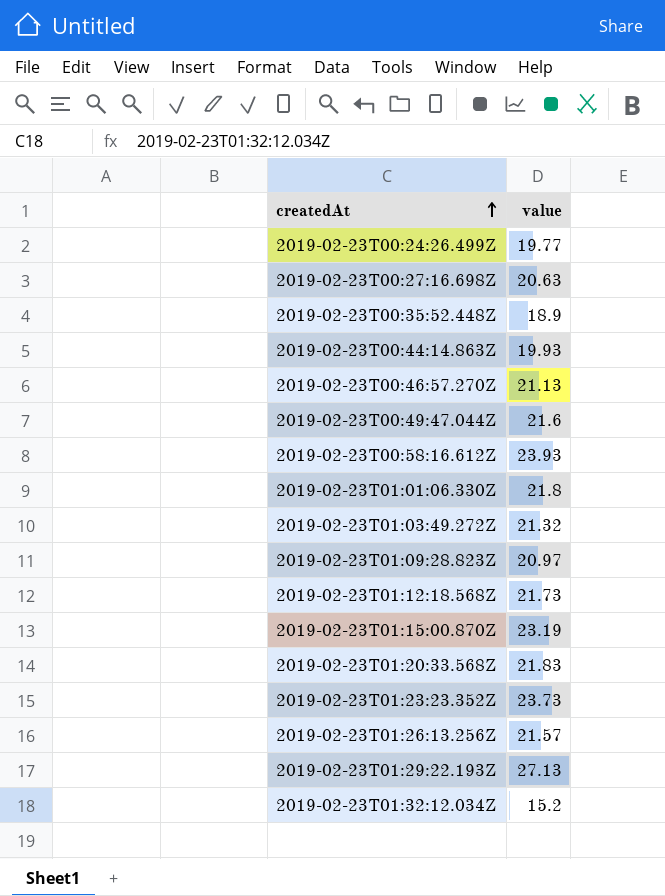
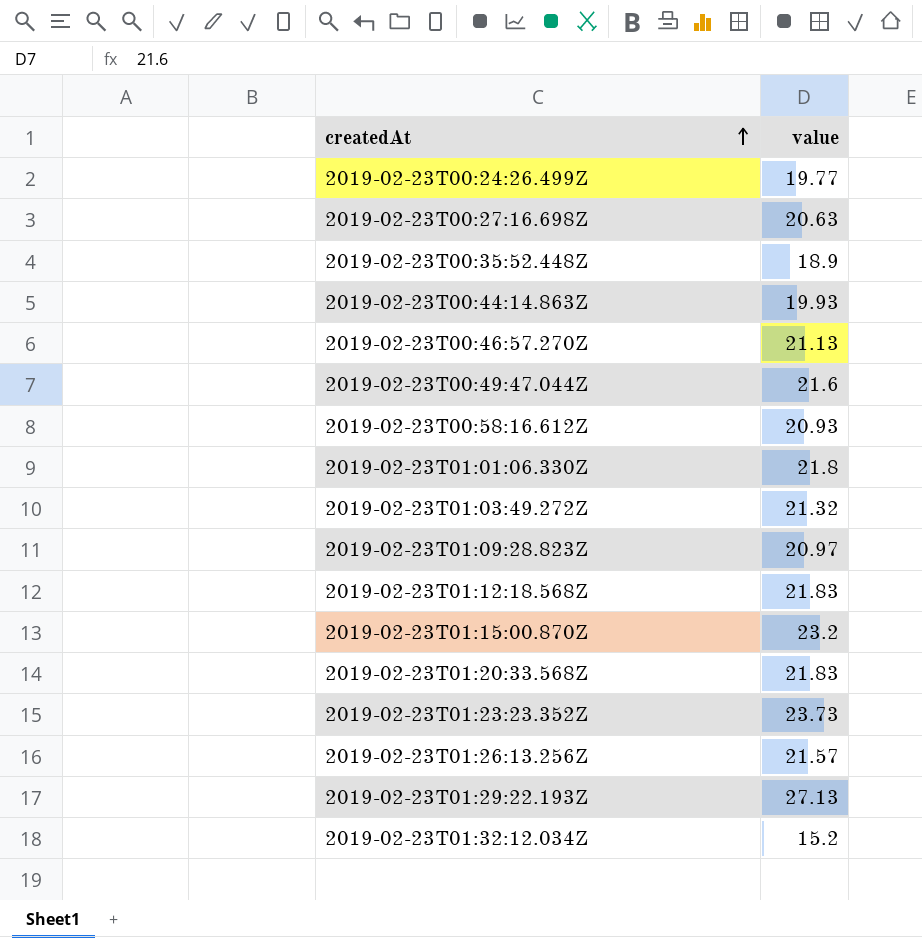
2019-02-23T00:58:16.612Z | value: 23.93 -> 20.93
2019-02-23T01:12:18.568Z | value: 21.73 -> 21.83
2019-02-23T01:15:00.870Z | value: 23.19 -> 23.2

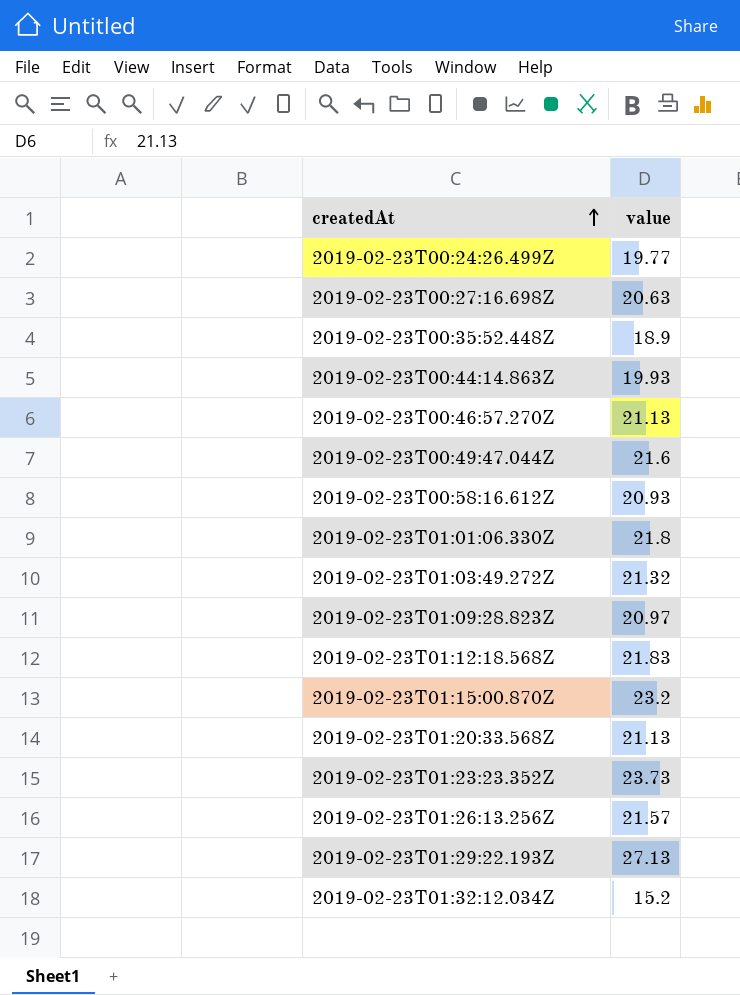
2019-02-23T01:20:33.568Z | value: 21.83 -> 21.13

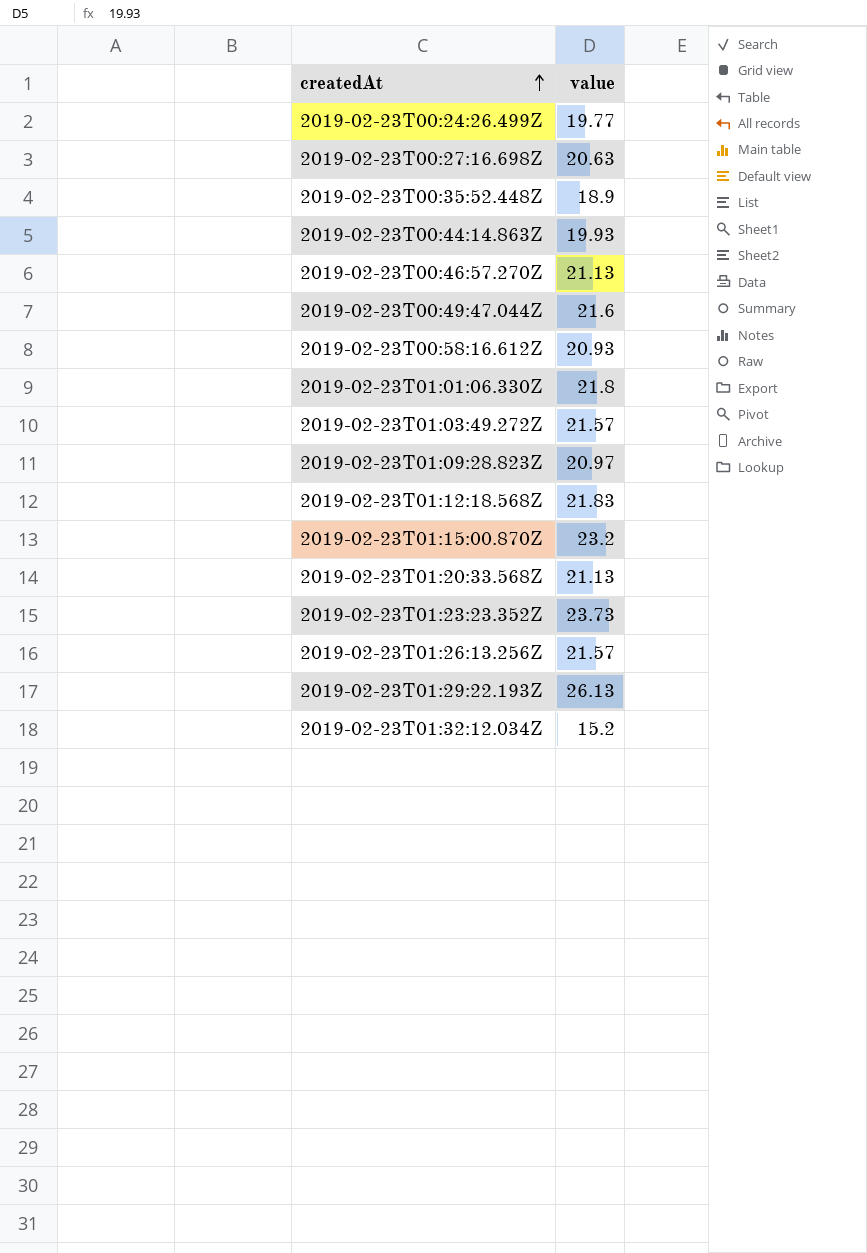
2019-02-23T01:03:49.272Z | value: 21.32 -> 21.57
2019-02-23T01:29:22.193Z | value: 27.13 -> 26.13

